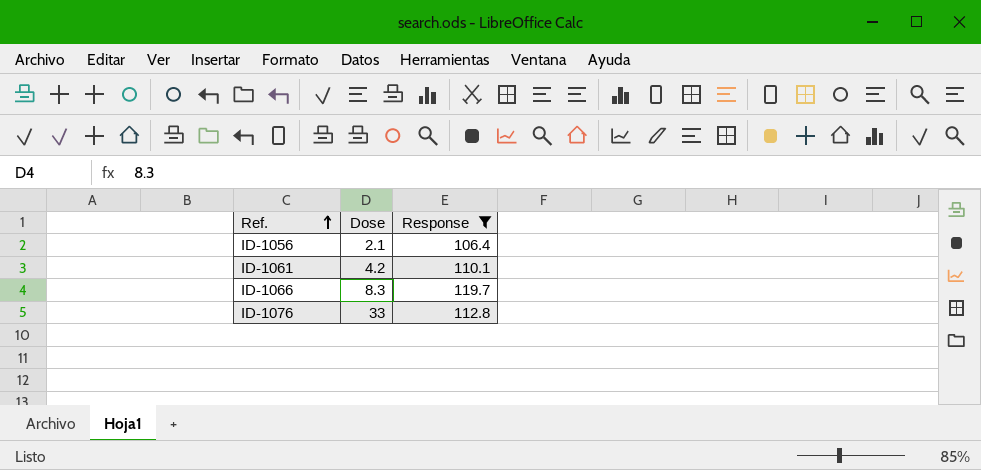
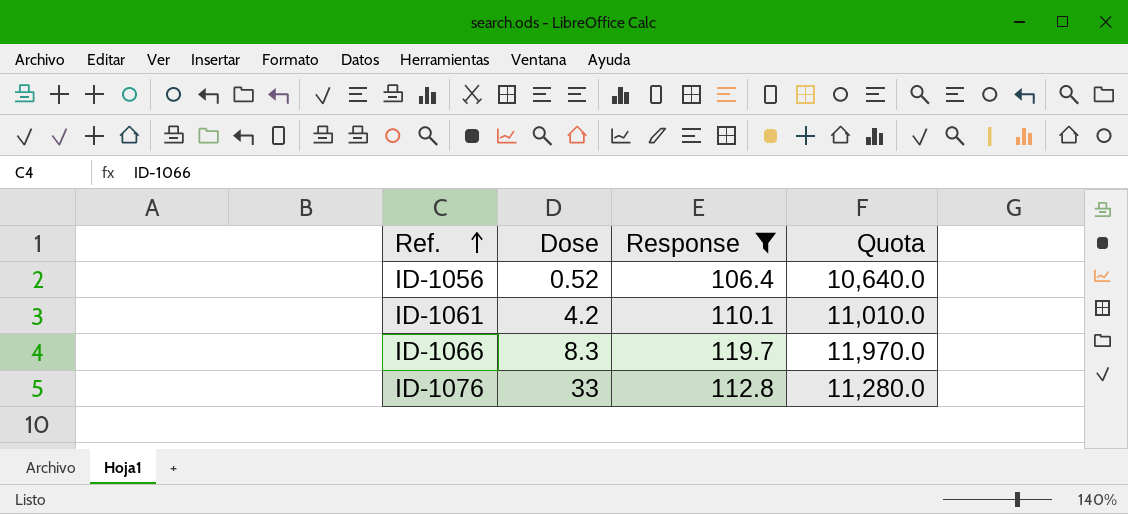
column Quota | formula: none -> [Response] * 100
ID-1056 | Dose: 2.1 -> 0.52

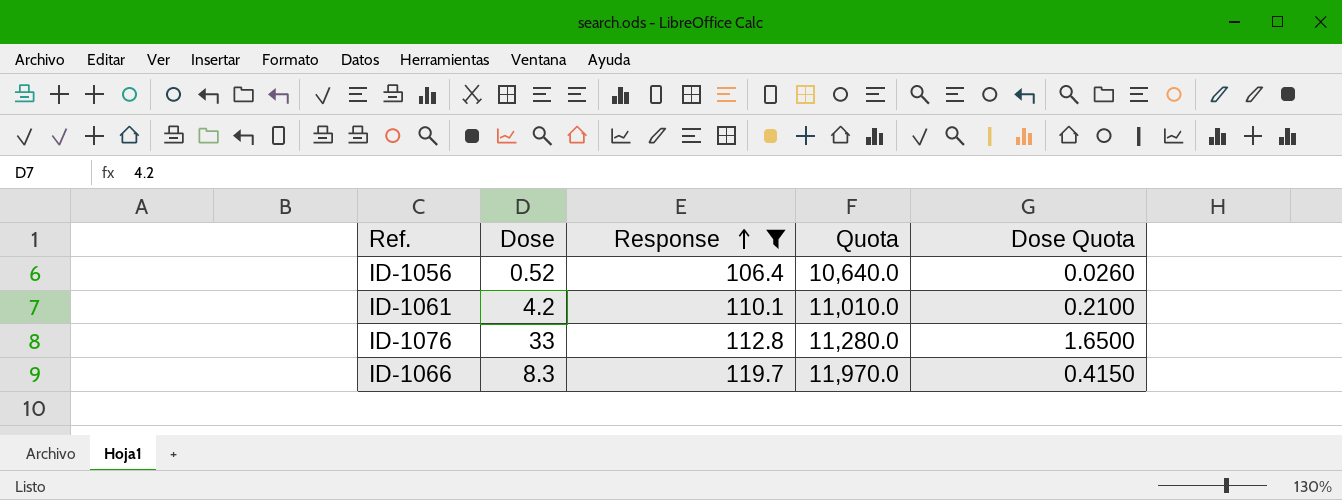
row order: Ref. ascending -> Response ascending
column Dose Quota | formula: none -> [Dose] * 0.05

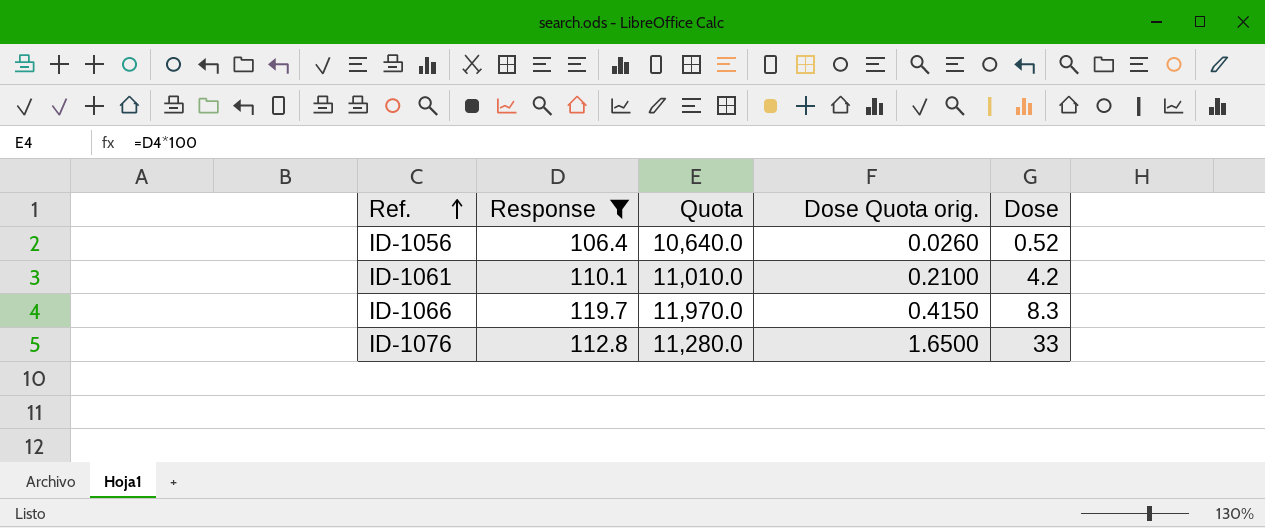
row order: Response ascending -> Ref. ascending
column name: Dose Quota -> Dose Quota orig.
column Dose | position: 2 -> 5

